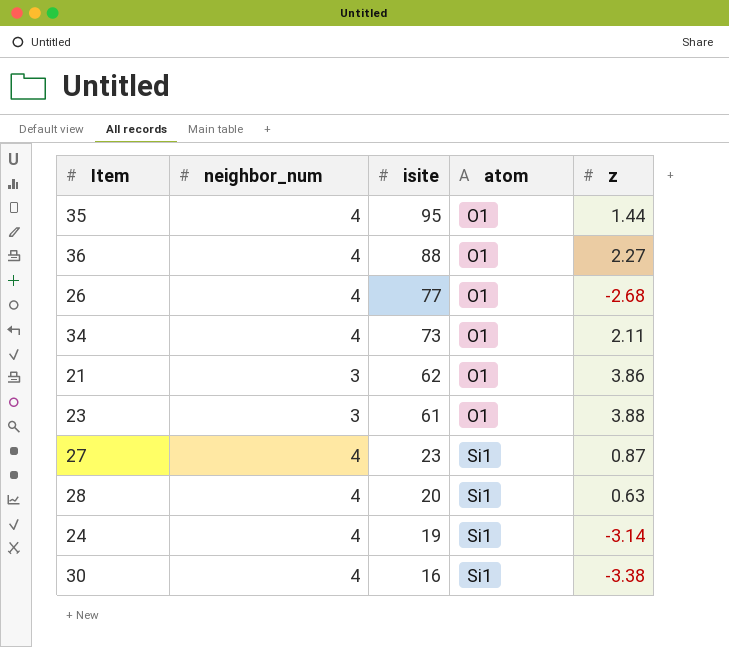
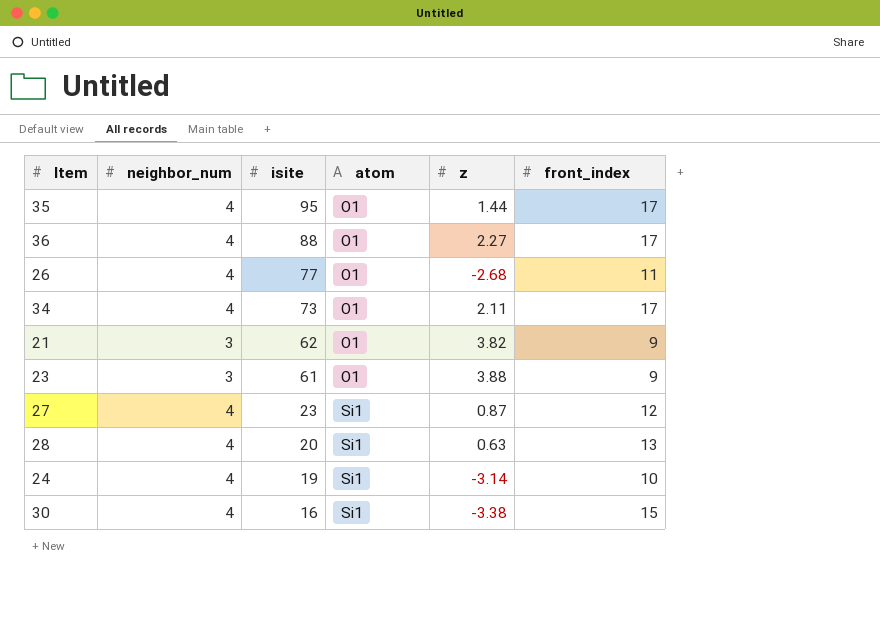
column front_index | position: none -> 6
21 | z: 3.86 -> 3.82

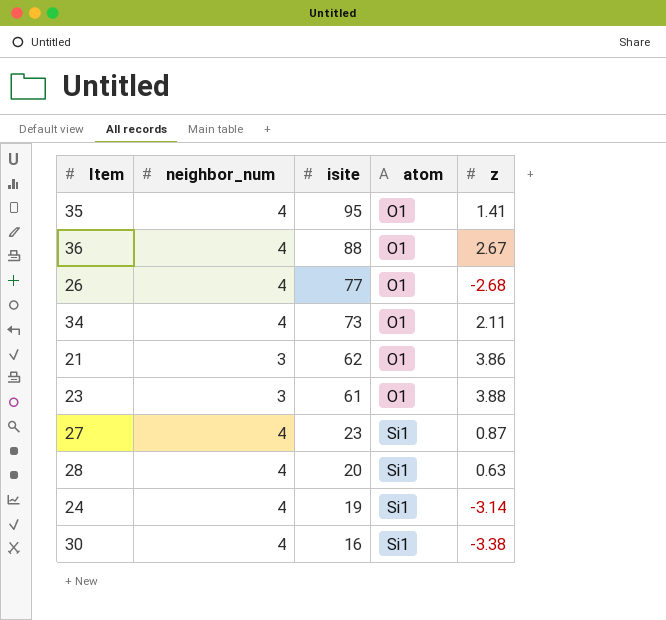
column front_index | position: 6 -> none
35 | z: 1.44 -> 1.41
36 | z: 2.27 -> 2.67
21 | z: 3.82 -> 3.86

